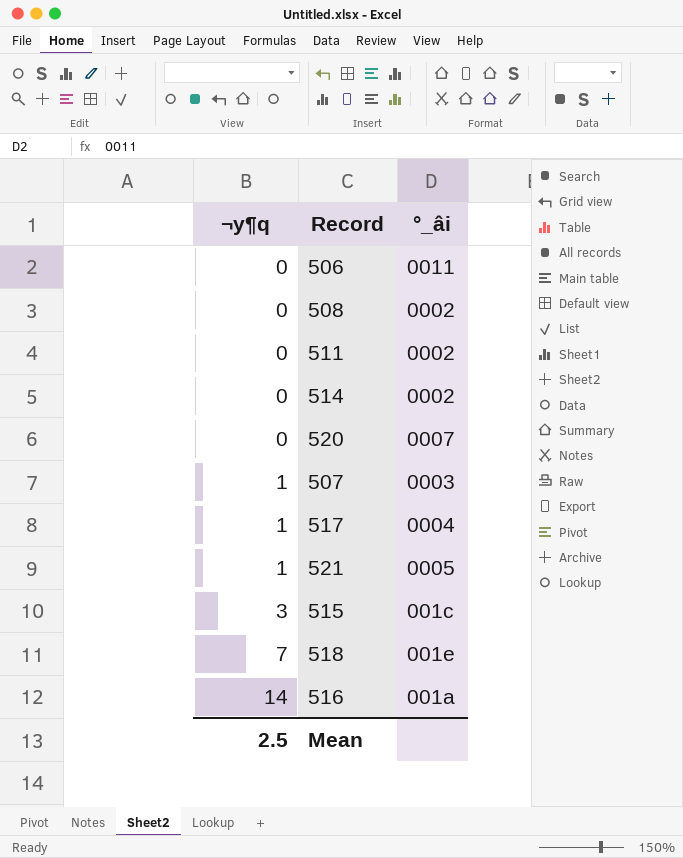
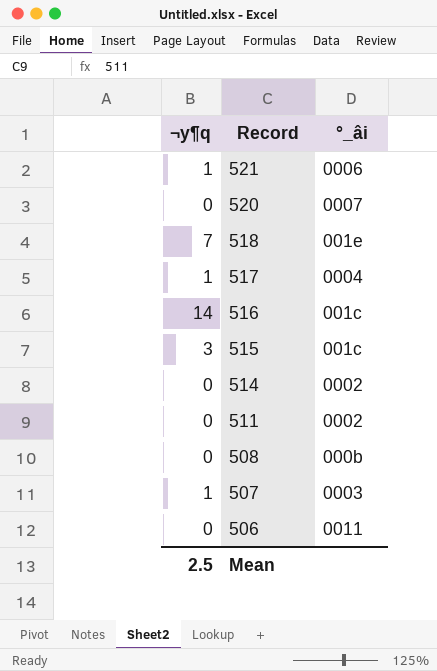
row order: ¬y¶q ascending -> Record descending
521 | °_âi: 0005 -> 0006
516 | °_âi: 001a -> 001c
508 | °_âi: 0002 -> 000b

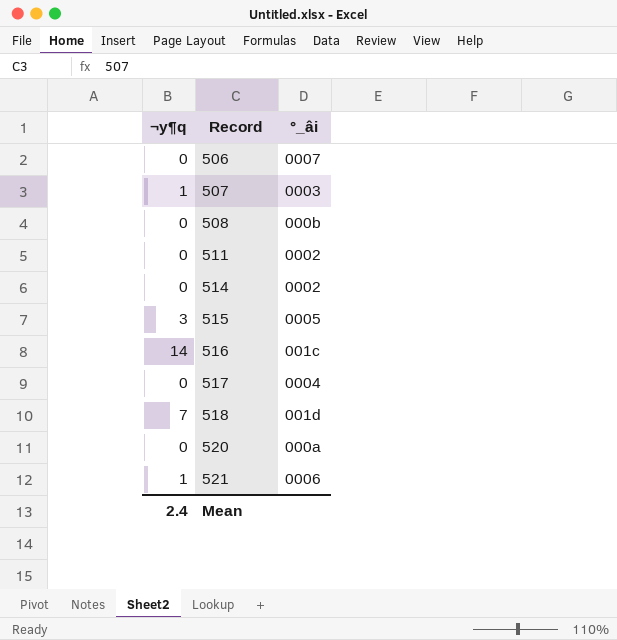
row order: Record descending -> Record ascending
506 | °_âi: 0011 -> 0007
515 | °_âi: 001c -> 0005
517 | ¬y¶q: 1 -> 0
518 | °_âi: 001e -> 001d
520 | °_âi: 0007 -> 000a
Mean | ¬y¶q: 2.5 -> 2.4

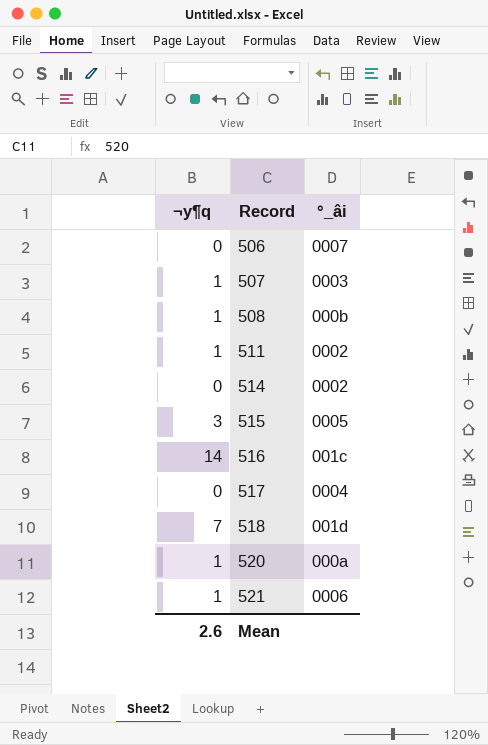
508 | ¬y¶q: 0 -> 1
511 | ¬y¶q: 0 -> 1
520 | ¬y¶q: 0 -> 1
Mean | ¬y¶q: 2.4 -> 2.6

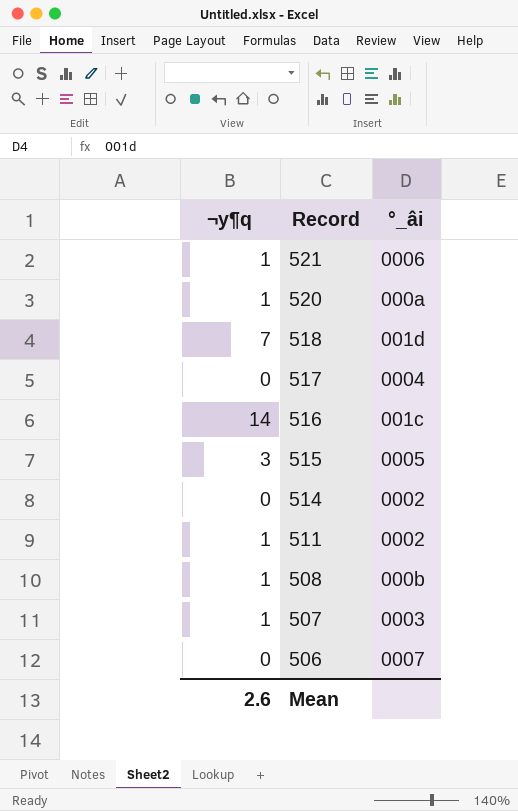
row order: Record ascending -> Record descending

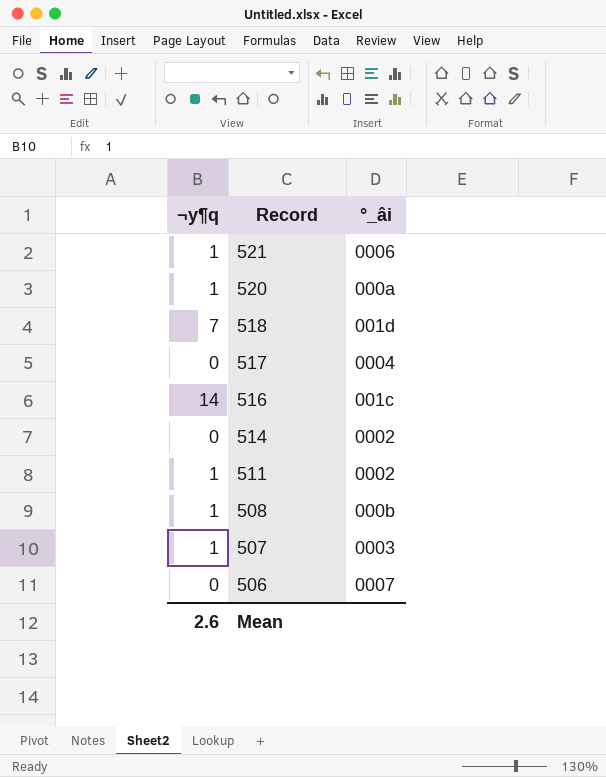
row 515: 3 | 0005 -> none

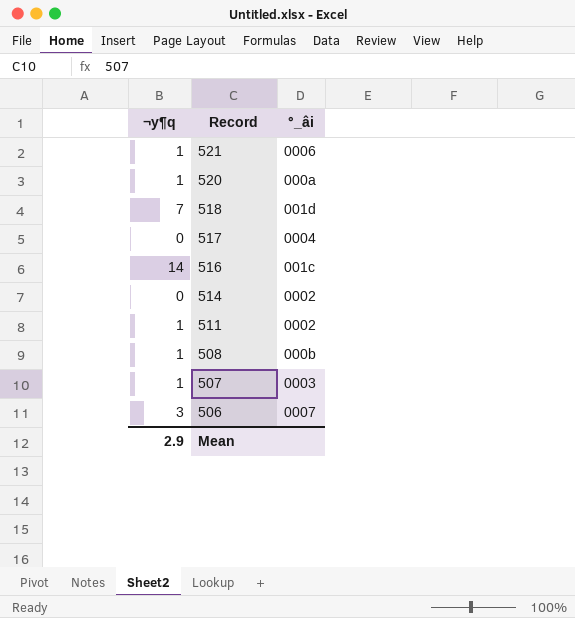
506 | ¬y¶q: 0 -> 3
Mean | ¬y¶q: 2.6 -> 2.9

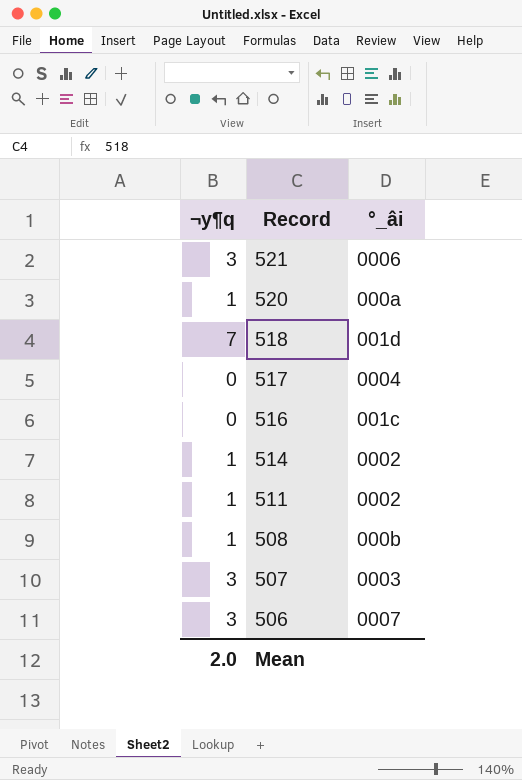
521 | ¬y¶q: 1 -> 3
516 | ¬y¶q: 14 -> 0
514 | ¬y¶q: 0 -> 1
507 | ¬y¶q: 1 -> 3
Mean | ¬y¶q: 2.9 -> 2.0

